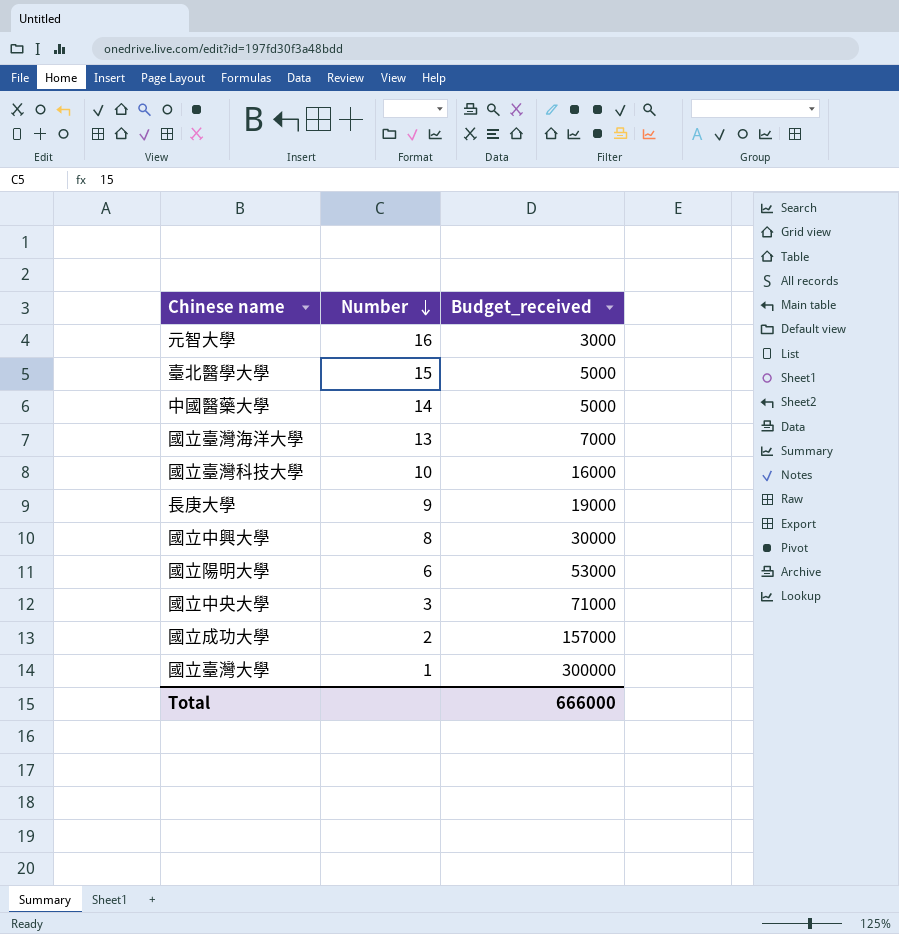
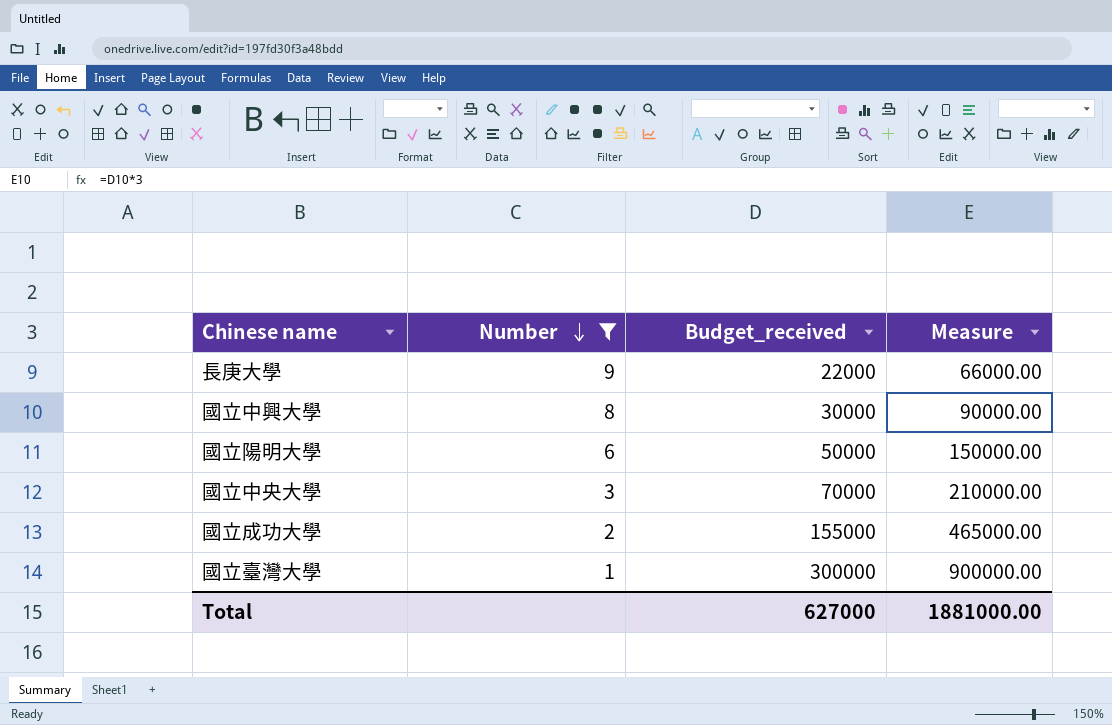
filter: none -> Number <= 9
column Measure | formula: none -> [Budget_received] * 3
長庚大學 | Budget_received: 19000 -> 22000
國立陽明大學 | Budget_received: 53000 -> 50000
國立中央大學 | Budget_received: 71000 -> 70000
國立成功大學 | Budget_received: 157000 -> 155000
Total | Budget_received: 666000 -> 627000

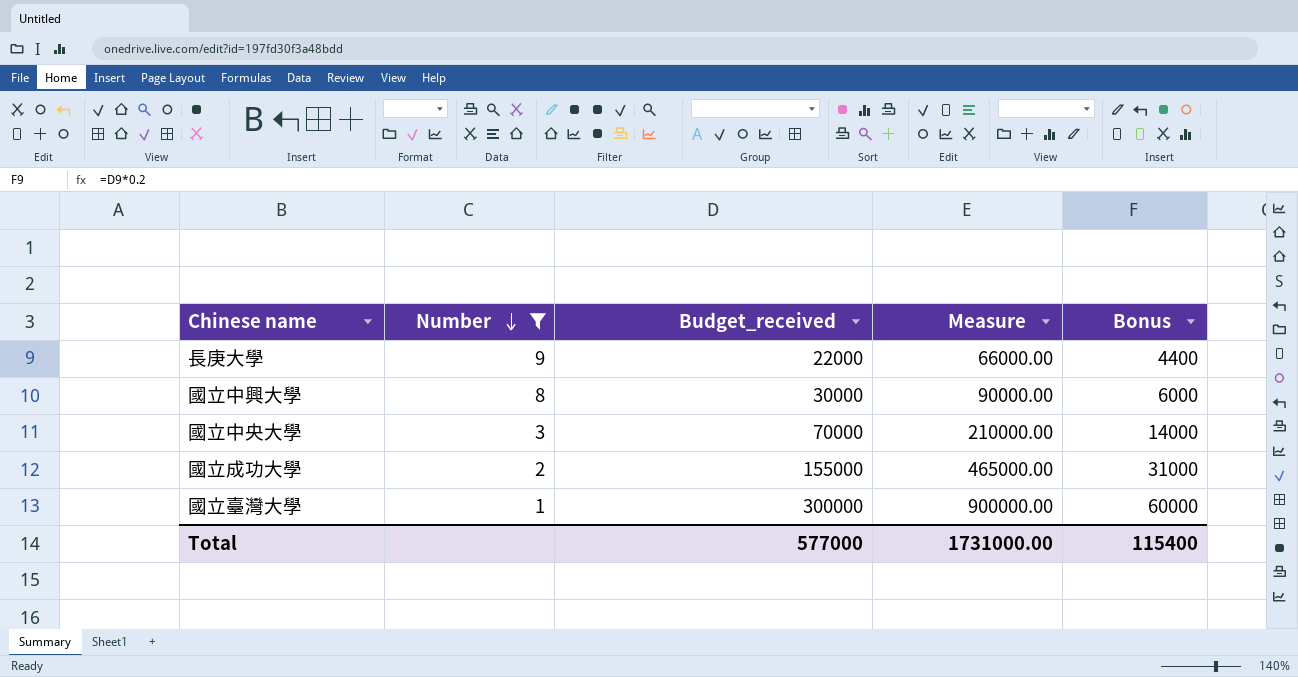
column Bonus | formula: none -> [Budget_received] * 0.2
row 國立陽明大學: 6 | 50000 | 150000.00 -> none
Total | Budget_received: 627000 -> 577000
Total | Measure: 1881000.00 -> 1731000.00

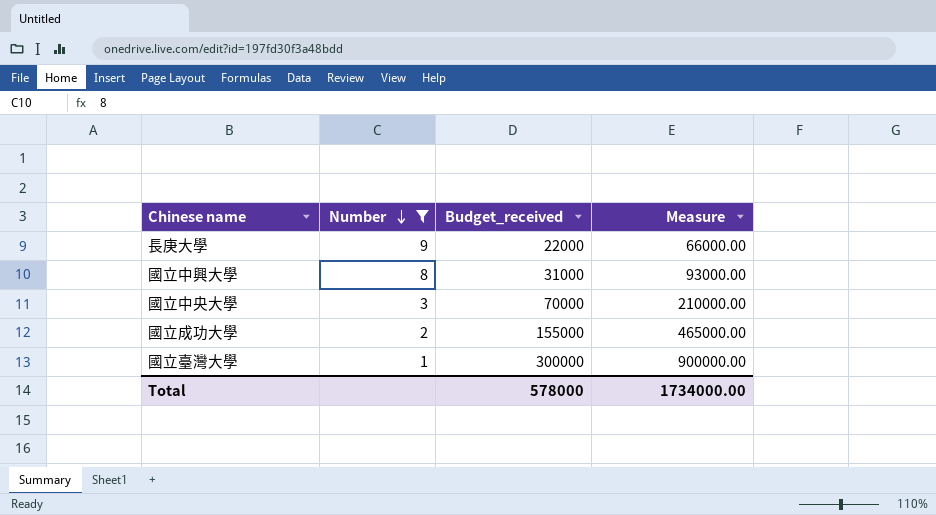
column Bonus | formula: [Budget_received] * 0.2 -> none
國立中興大學 | Budget_received: 30000 -> 31000
國立中興大學 | Measure: 90000.00 -> 93000.00
Total | Budget_received: 577000 -> 578000
Total | Measure: 1731000.00 -> 1734000.00

